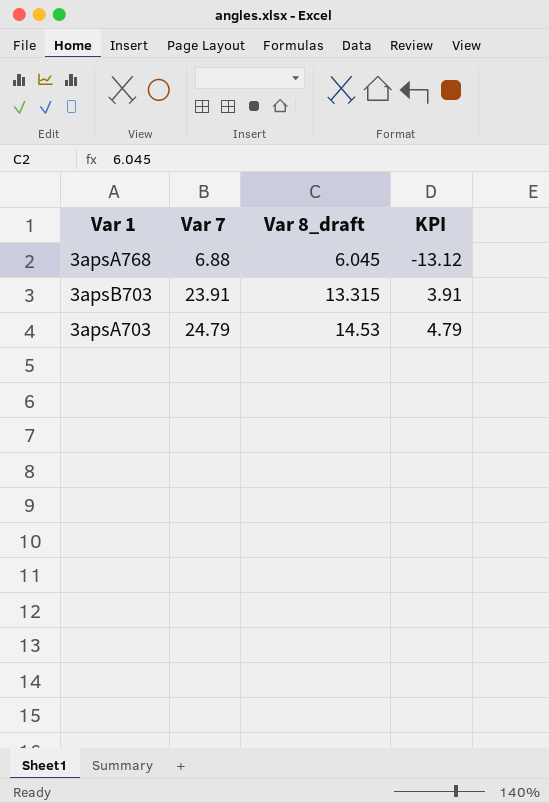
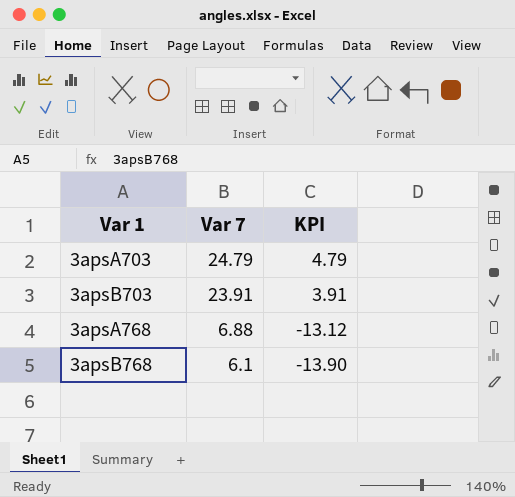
row order: Var 7 ascending -> Var 7 descending
column Var 8_draft | position: 3 -> none
row 3apsB768: none -> 6.1 | -13.90

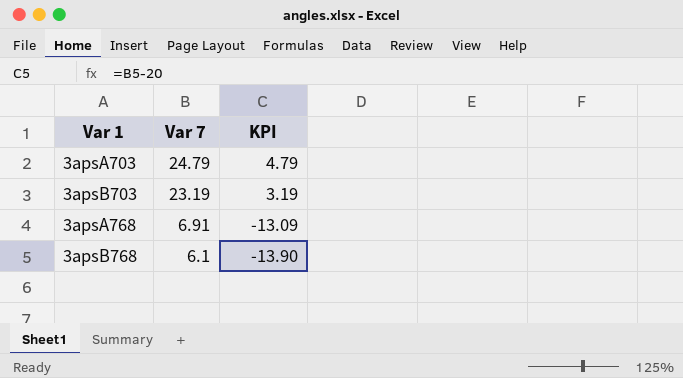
3apsB703 | Var 7: 23.91 -> 23.19
3apsB703 | KPI: 3.91 -> 3.19
3apsA768 | Var 7: 6.88 -> 6.91
3apsA768 | KPI: -13.12 -> -13.09

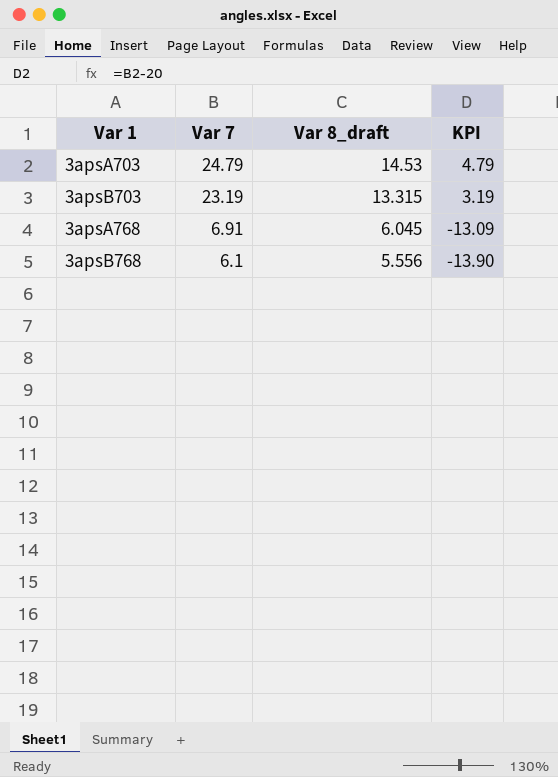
column Var 8_draft | position: none -> 3

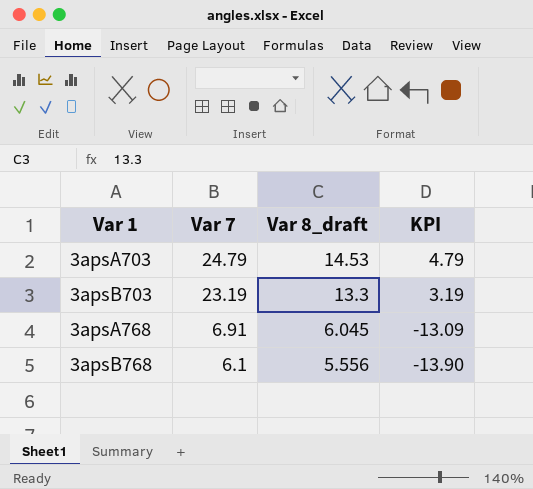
3apsB703 | Var 8_draft: 13.315 -> 13.3

